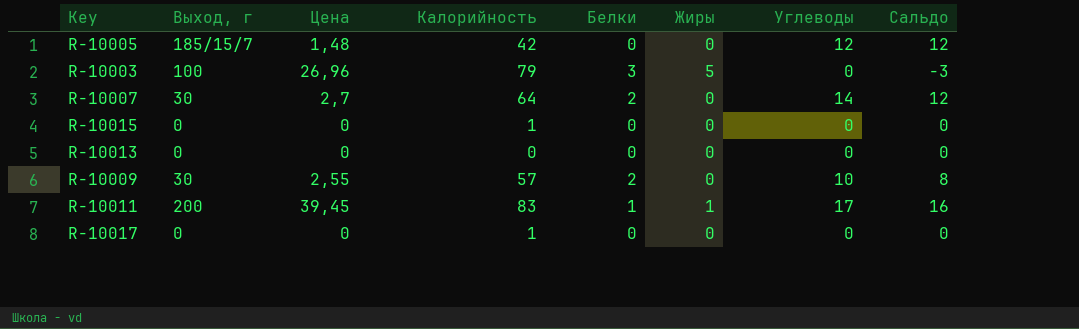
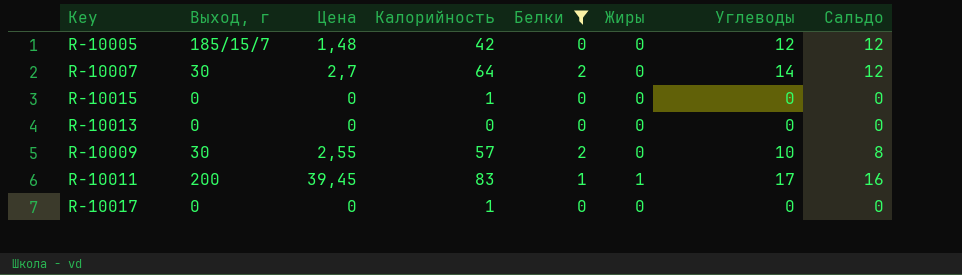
filter: none -> Белки != 3

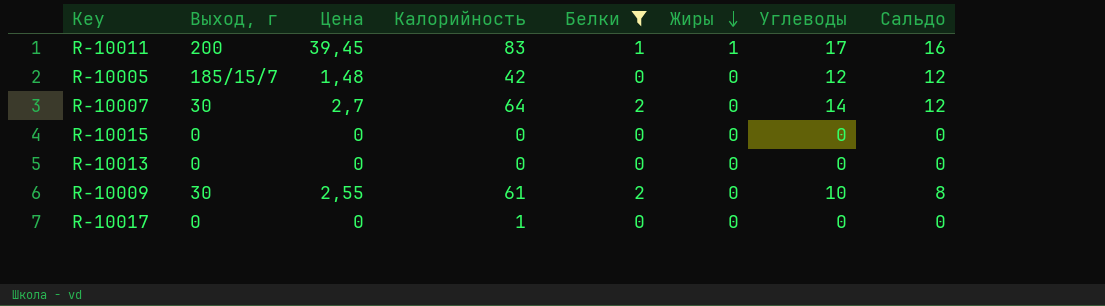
row order: none -> Жиры descending
R-10015 | Калорийность: 1 -> 0
R-10009 | Калорийность: 57 -> 61

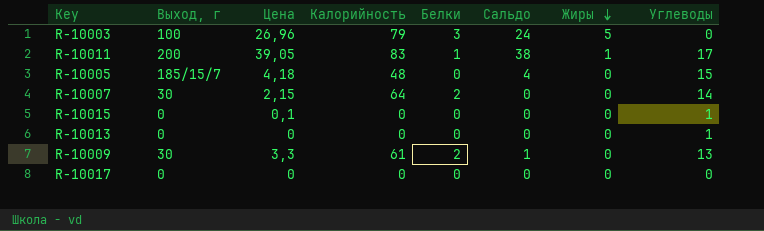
filter: Белки != 3 -> none
column Сальдо | formula: [Углеводы] - [Белки] -> [Цена] - [Белки]
column Сальдо | position: 8 -> 6
R-10011 | Цена: 39,45 -> 39,05
R-10005 | Цена: 1,48 -> 4,18
R-10005 | Калорийность: 42 -> 48
R-10005 | Углеводы: 12 -> 15
R-10007 | Цена: 2,7 -> 2,15
R-10015 | Цена: 0 -> 0,1
R-10015 | Углеводы: 0 -> 1
R-10013 | Углеводы: 0 -> 1
R-10009 | Цена: 2,55 -> 3,3
R-10009 | Углеводы: 10 -> 13
R-10017 | Калорийность: 1 -> 0

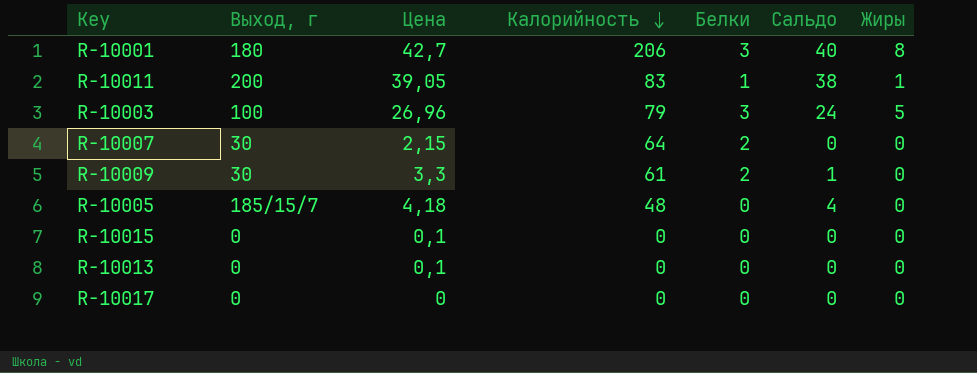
row order: Жиры descending -> Калорийность descending
column Углеводы | position: 8 -> none
row R-10001: none -> 180 | 42,7 | 206 | 3 | 40 | 8
R-10013 | Цена: 0 -> 0,1

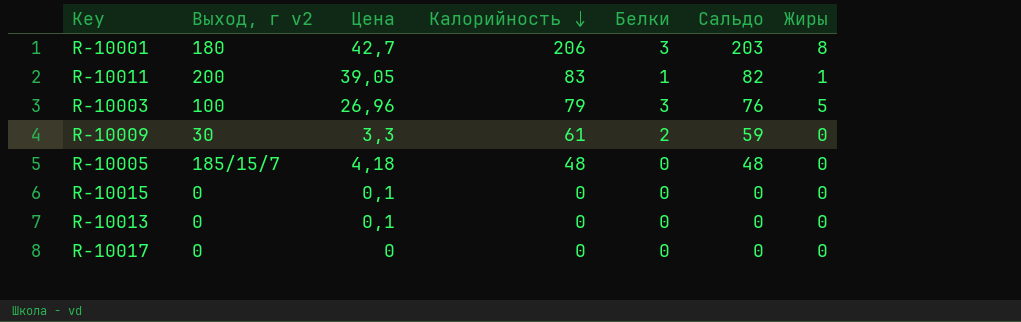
column name: Выход, г -> Выход, г v2
column Сальдо | formula: [Цена] - [Белки] -> [Калорийность] - [Белки]
row R-10007: 30 | 2,15 | 64 | 2 | 0 | 0 -> none

